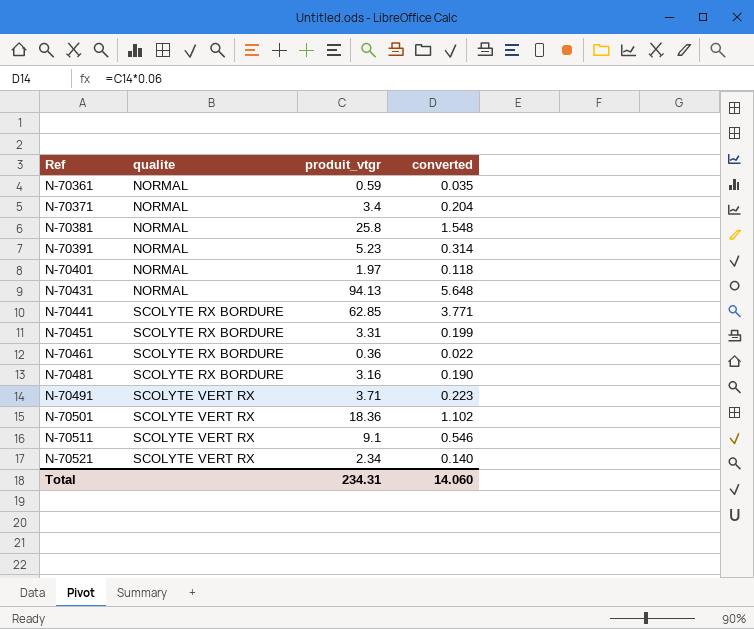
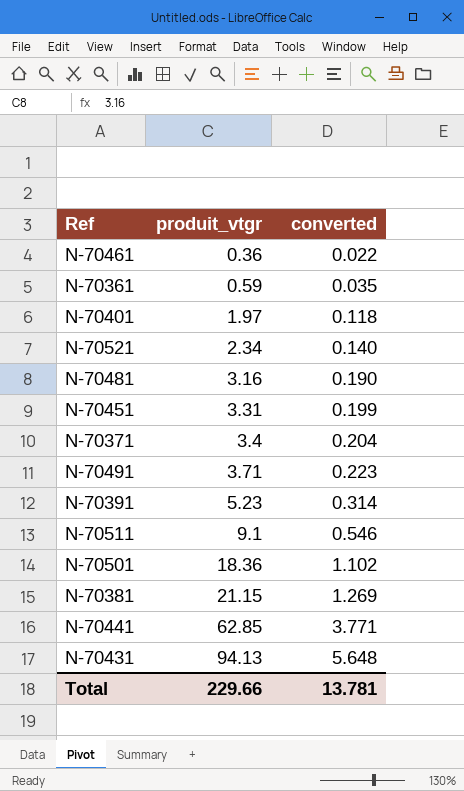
row order: Ref ascending -> produit_vtgr ascending
column qualite | position: 2 -> none
N-70381 | produit_vtgr: 25.8 -> 21.15
N-70381 | converted: 1.548 -> 1.269
Total | produit_vtgr: 234.31 -> 229.66
Total | converted: 14.060 -> 13.781

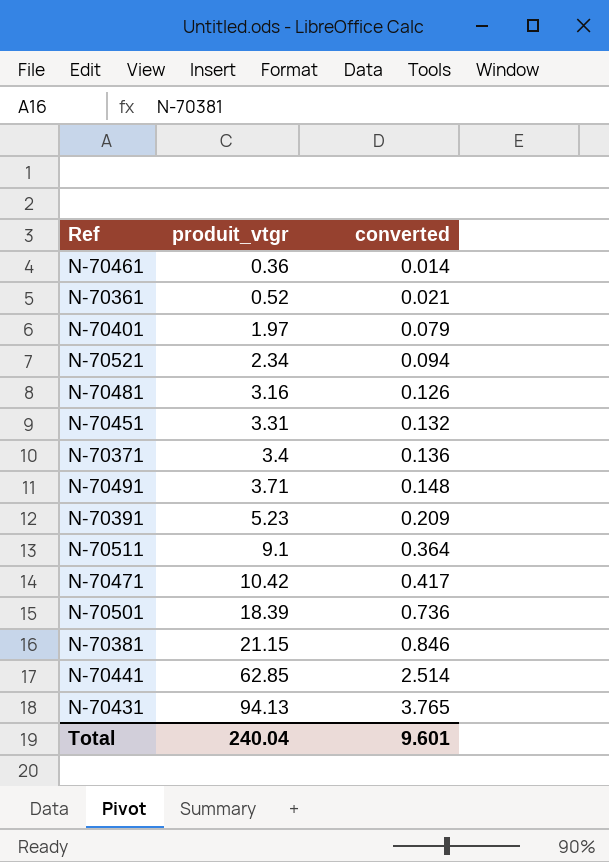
column converted | formula: [produit_vtgr] * 0.06 -> [produit_vtgr] * 0.04
N-70361 | produit_vtgr: 0.59 -> 0.52
row N-70471: none -> 10.42 | 0.417
N-70501 | produit_vtgr: 18.36 -> 18.39
Total | produit_vtgr: 229.66 -> 240.04
Total | converted: 13.781 -> 9.601

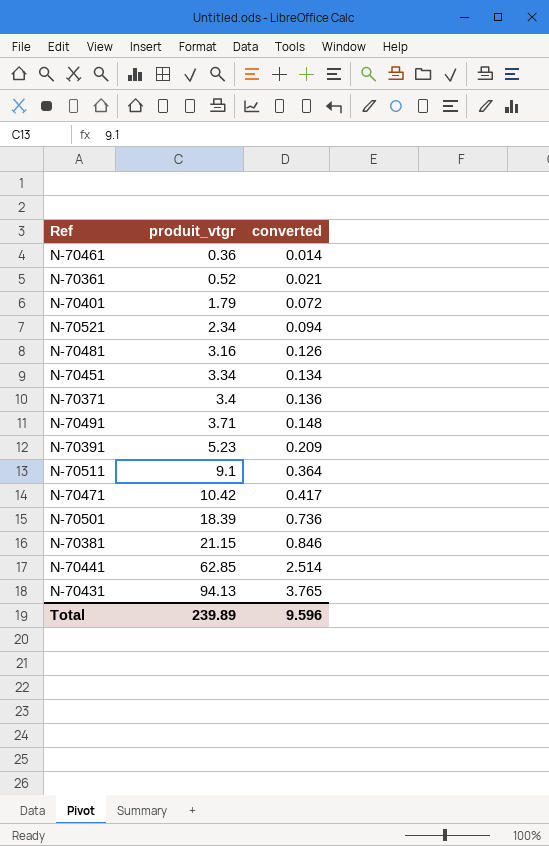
N-70401 | produit_vtgr: 1.97 -> 1.79
N-70401 | converted: 0.079 -> 0.072
N-70451 | produit_vtgr: 3.31 -> 3.34
N-70451 | converted: 0.132 -> 0.134
Total | produit_vtgr: 240.04 -> 239.89
Total | converted: 9.601 -> 9.596

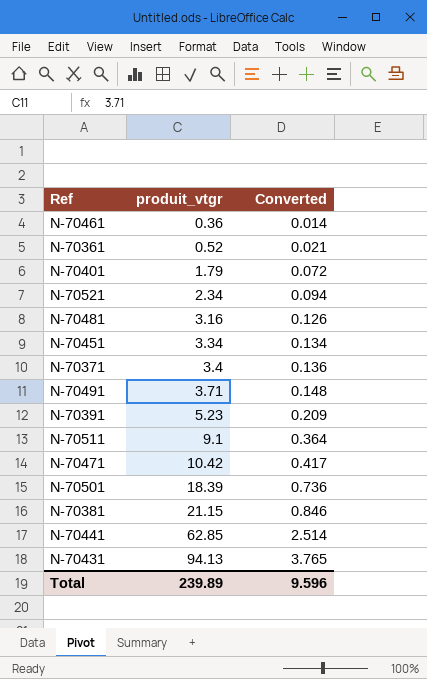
column name: converted -> Converted

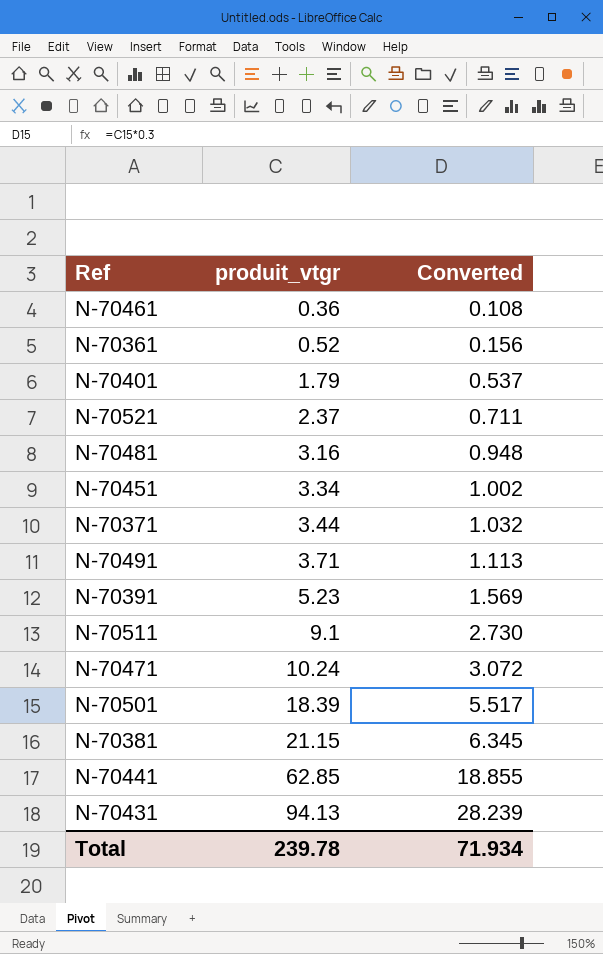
column Converted | formula: [produit_vtgr] * 0.04 -> [produit_vtgr] * 0.3
N-70521 | produit_vtgr: 2.34 -> 2.37
N-70371 | produit_vtgr: 3.4 -> 3.44
N-70471 | produit_vtgr: 10.42 -> 10.24
Total | produit_vtgr: 239.89 -> 239.78
Total | Converted: 9.596 -> 71.934

